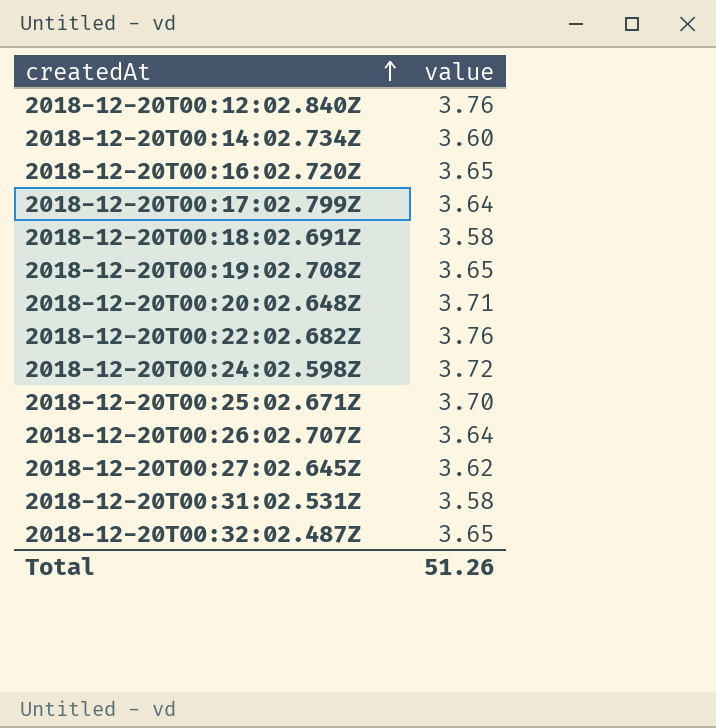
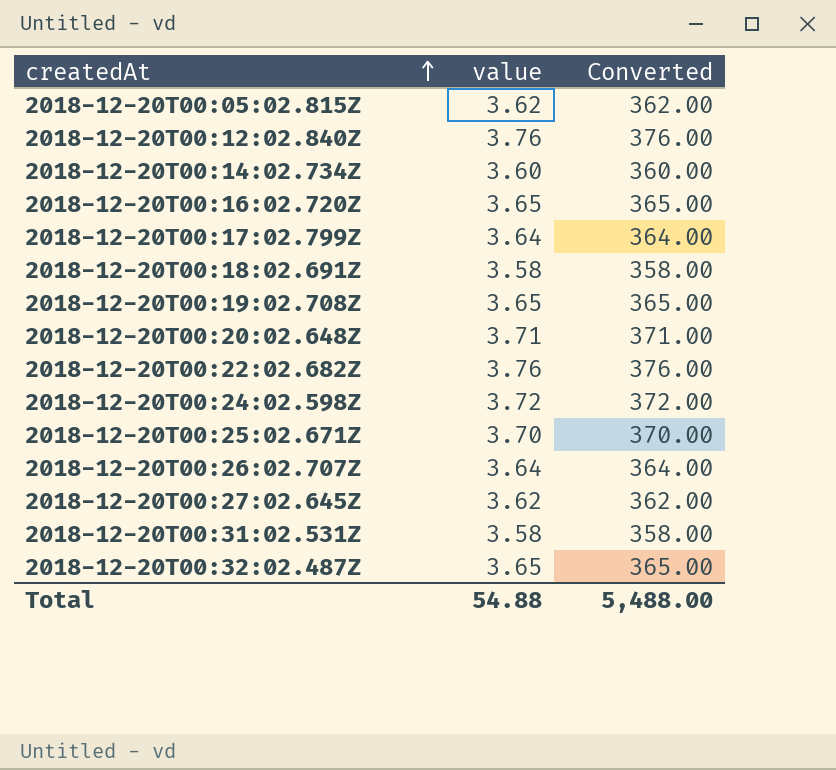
column Converted | formula: none -> [value] * 100
row 2018-12-20T00:05:02.815Z: none -> 3.62 | 362.00
Total | value: 51.26 -> 54.88

